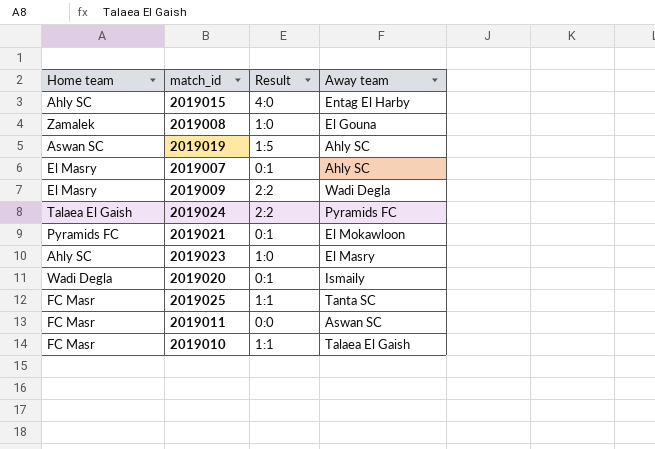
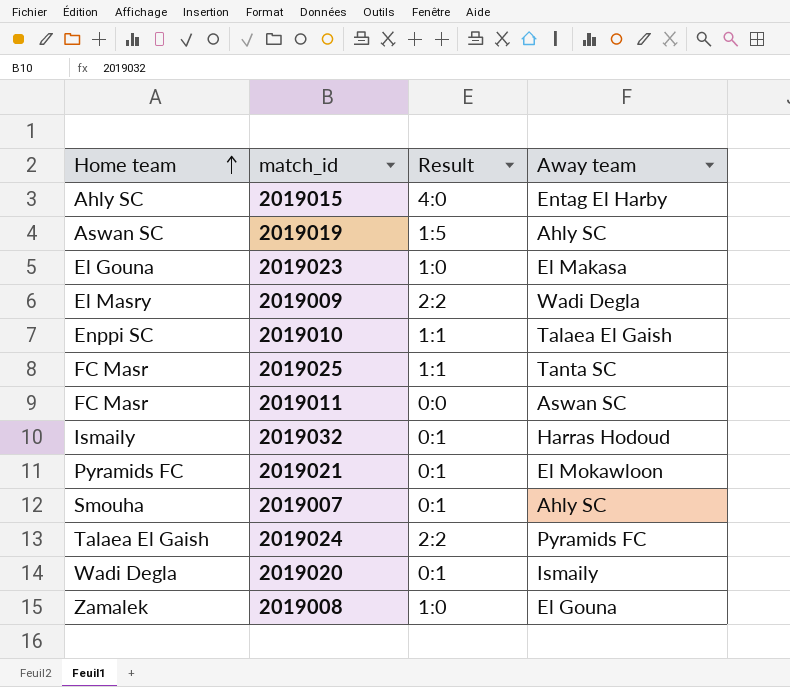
row order: none -> Home team ascending
2019023 | Home team: Ahly SC -> El Gouna
2019023 | Away team: El Masry -> El Makasa
2019010 | Home team: FC Masr -> Enppi SC
row 2019032: none -> Ismaily | 0:1 | Harras Hodoud
2019007 | Home team: El Masry -> Smouha

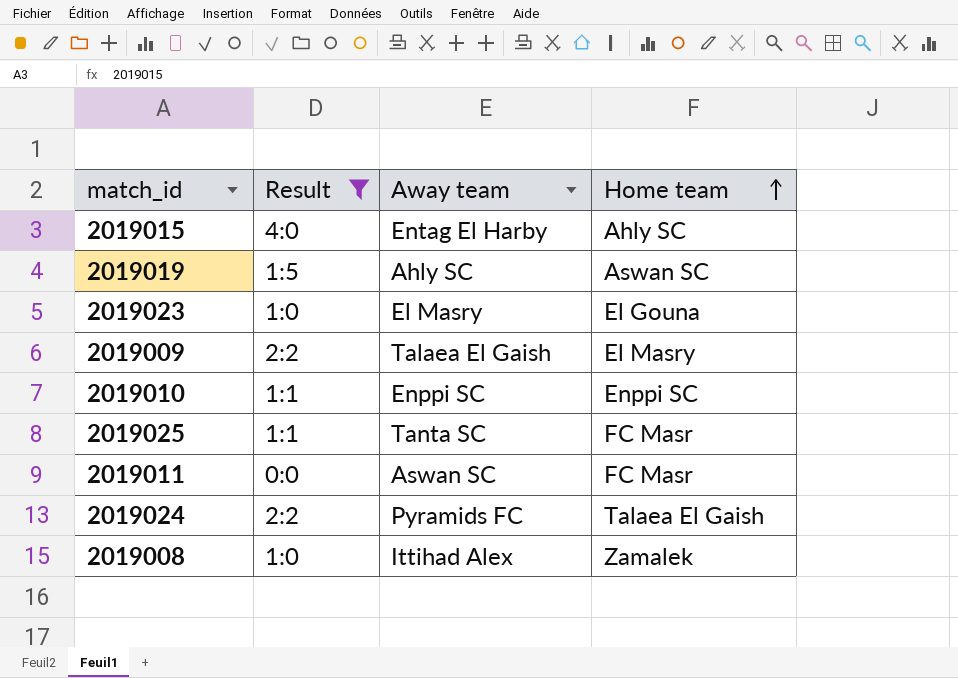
filter: none -> Result != 0:1
column Home team | position: 1 -> 4
2019023 | Away team: El Makasa -> El Masry
2019009 | Away team: Wadi Degla -> Talaea El Gaish
2019010 | Away team: Talaea El Gaish -> Enppi SC
2019008 | Away team: El Gouna -> Ittihad Alex

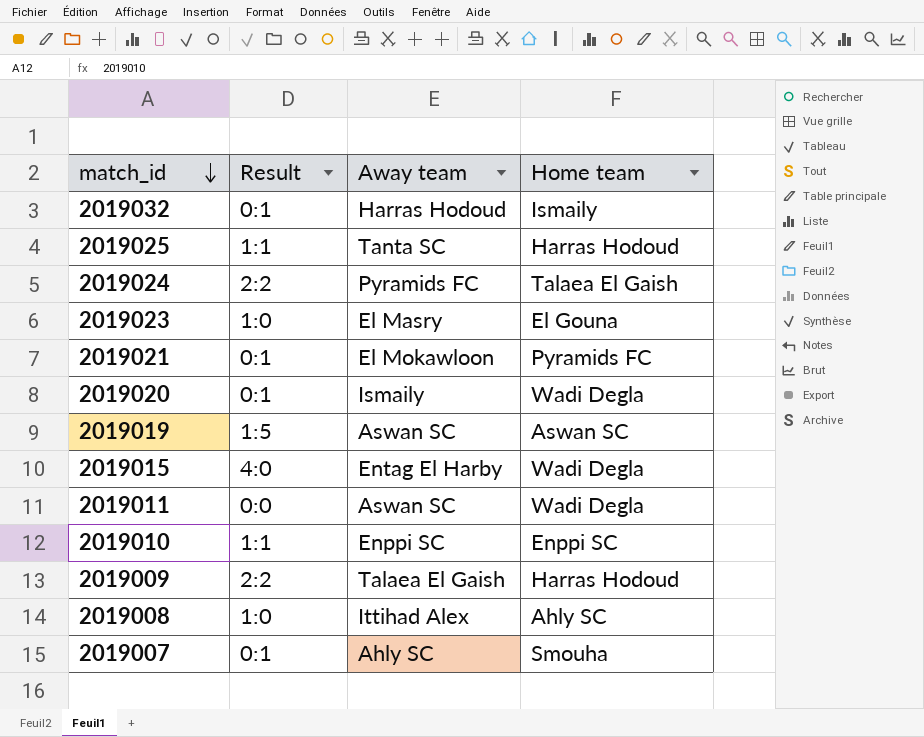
filter: Result != 0:1 -> none
row order: Home team ascending -> match_id descending
2019025 | Home team: FC Masr -> Harras Hodoud
2019019 | Away team: Ahly SC -> Aswan SC
2019015 | Home team: Ahly SC -> Wadi Degla
2019011 | Home team: FC Masr -> Wadi Degla
2019009 | Home team: El Masry -> Harras Hodoud
2019008 | Home team: Zamalek -> Ahly SC

